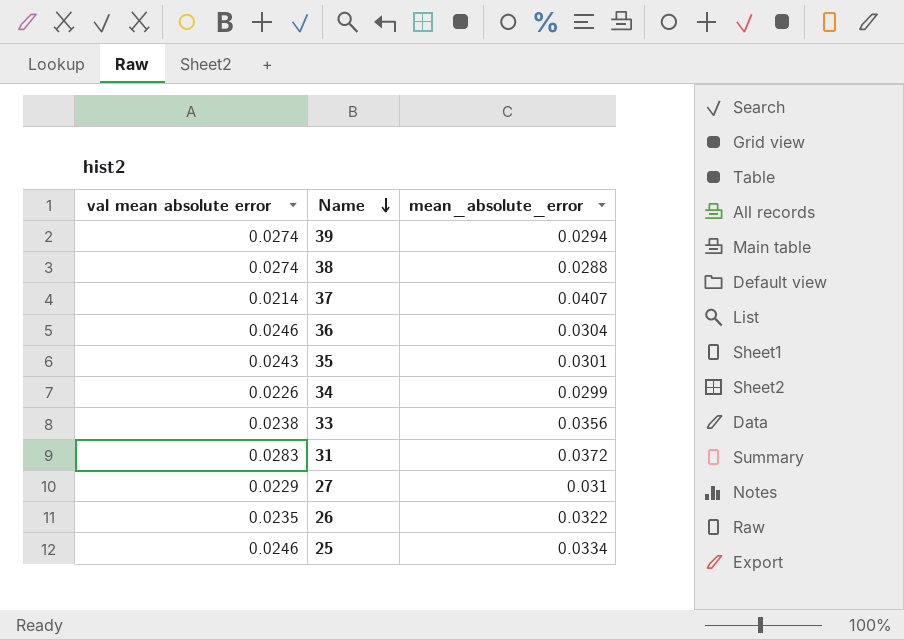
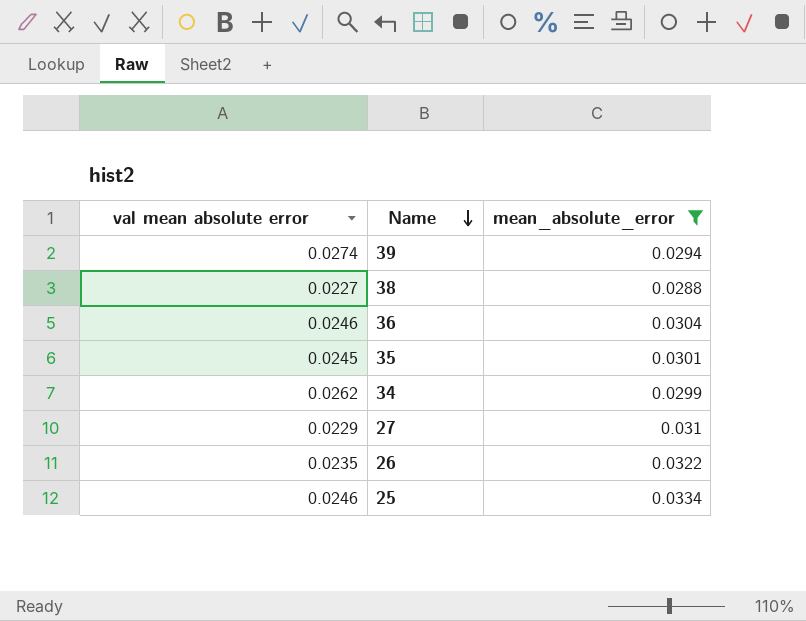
filter: none -> mean_absolute_error <= 0.0334
38 | val mean absolute error: 0.0274 -> 0.0227
35 | val mean absolute error: 0.0243 -> 0.0245
34 | val mean absolute error: 0.0226 -> 0.0262

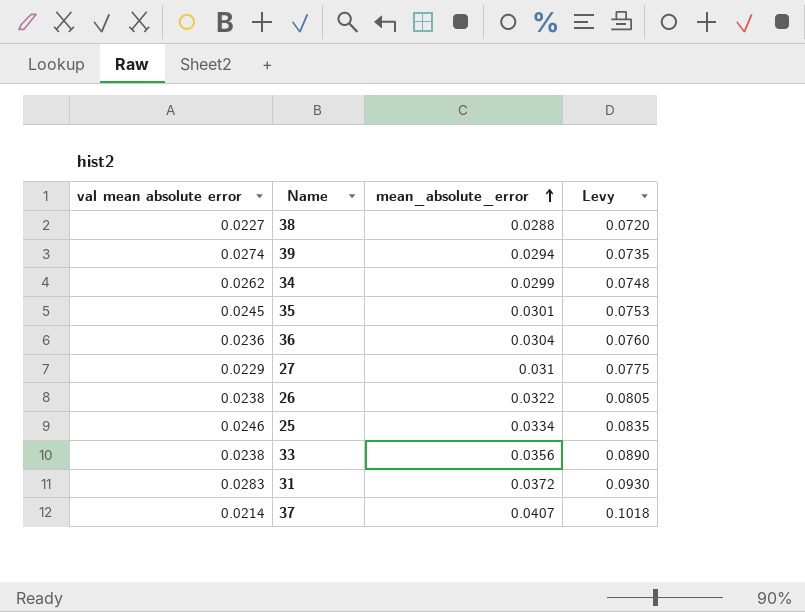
filter: mean_absolute_error <= 0.0334 -> none
row order: Name descending -> mean_absolute_error ascending
column Levy | formula: none -> [mean_absolute_error] * 2.5
36 | val mean absolute error: 0.0246 -> 0.0236
26 | val mean absolute error: 0.0235 -> 0.0238

